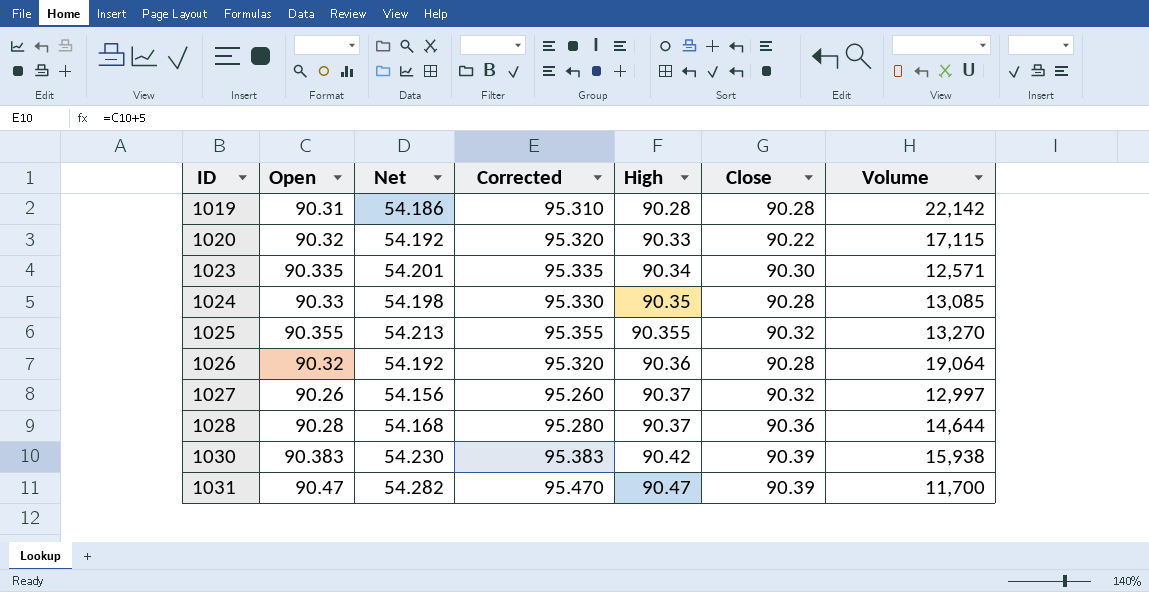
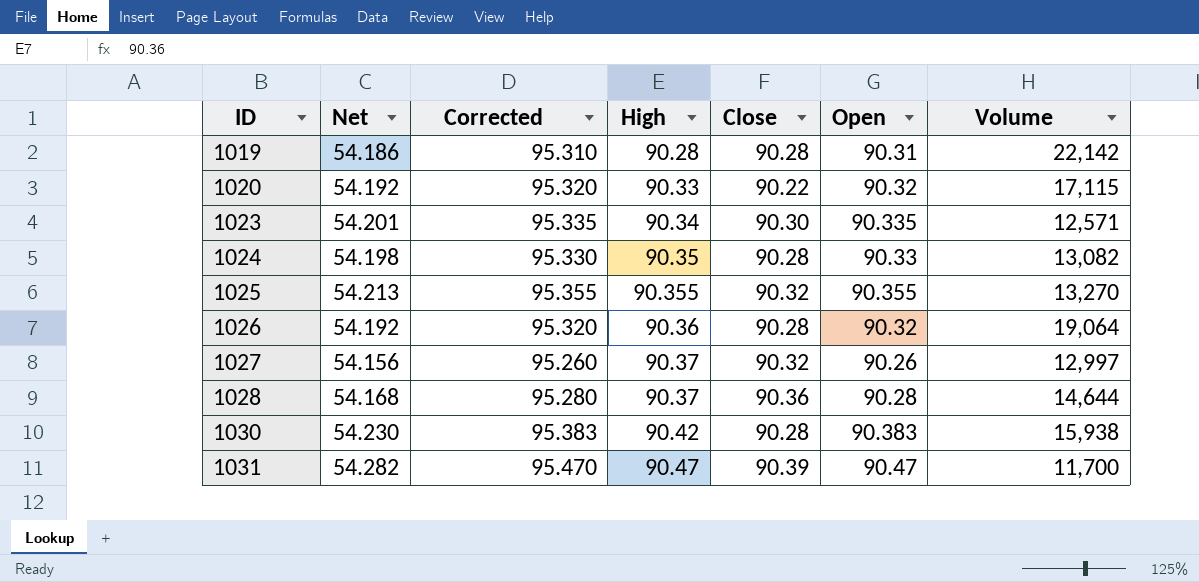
column Open | position: 2 -> 6
1024 | Volume: 13,085 -> 13,082
1030 | Close: 90.39 -> 90.28

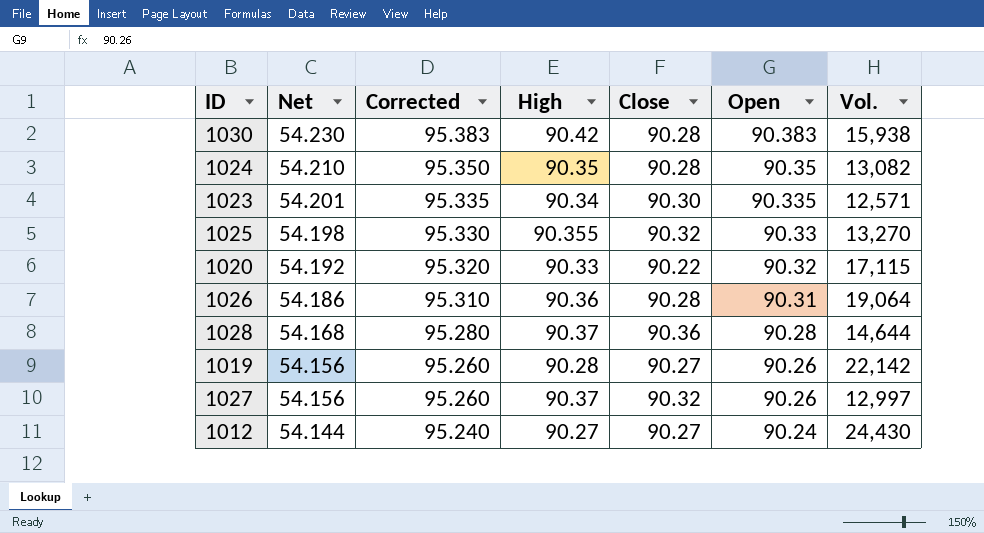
row order: ID ascending -> Net descending
column name: Volume -> Vol.
row 1031: 54.282 | 95.470 | 90.47 | 90.39 | 90.47 | 11,700 -> none
1024 | Net: 54.198 -> 54.210
1024 | Corrected: 95.330 -> 95.350
1024 | Open: 90.33 -> 90.35
1025 | Net: 54.213 -> 54.198
1025 | Corrected: 95.355 -> 95.330
1025 | Open: 90.355 -> 90.33
1026 | Net: 54.192 -> 54.186
1026 | Corrected: 95.320 -> 95.310
1026 | Open: 90.32 -> 90.31
1019 | Net: 54.186 -> 54.156
1019 | Corrected: 95.310 -> 95.260
1019 | Close: 90.28 -> 90.27
1019 | Open: 90.31 -> 90.26
row 1012: none -> 54.144 | 95.240 | 90.27 | 90.27 | 90.24 | 24,430

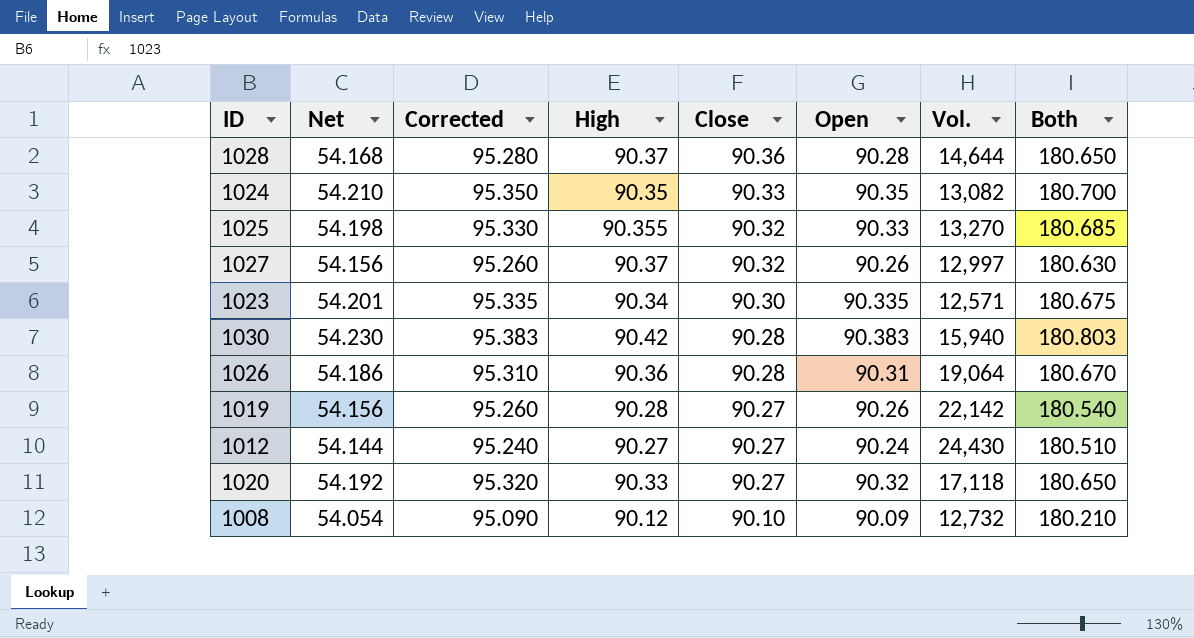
row order: Net descending -> Close descending
column Both | formula: none -> [High] + [Open]
1024 | Close: 90.28 -> 90.33
1030 | Vol.: 15,938 -> 15,940
1020 | Close: 90.22 -> 90.27
1020 | Vol.: 17,115 -> 17,118
row 1008: none -> 54.054 | 95.090 | 90.12 | 90.10 | 90.09 | 12,732 | 180.210

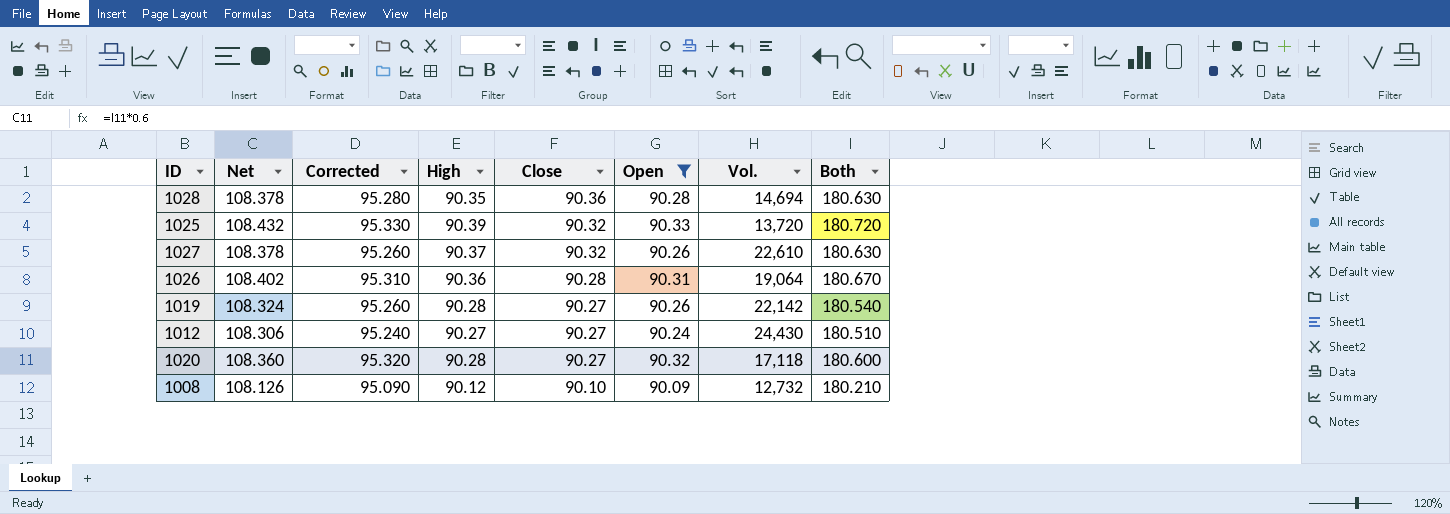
filter: none -> Open <= 90.33
column Net | formula: [Open] * 0.6 -> [Both] * 0.6
1028 | High: 90.37 -> 90.35
1028 | Vol.: 14,644 -> 14,694
1028 | Both: 180.650 -> 180.630
1025 | High: 90.355 -> 90.39
1025 | Vol.: 13,270 -> 13,720
1025 | Both: 180.685 -> 180.720
1027 | Vol.: 12,997 -> 22,610
1020 | High: 90.33 -> 90.28
1020 | Both: 180.650 -> 180.600

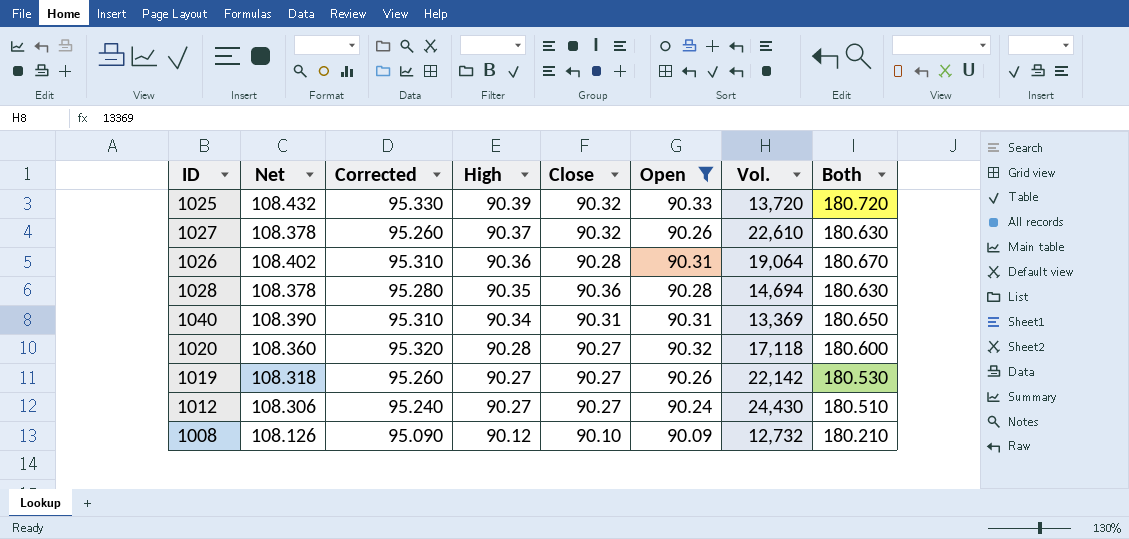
row order: Close descending -> High descending
row 1040: none -> 108.390 | 95.310 | 90.34 | 90.31 | 90.31 | 13,369 | 180.650
1019 | Net: 108.324 -> 108.318
1019 | High: 90.28 -> 90.27
1019 | Both: 180.540 -> 180.530

